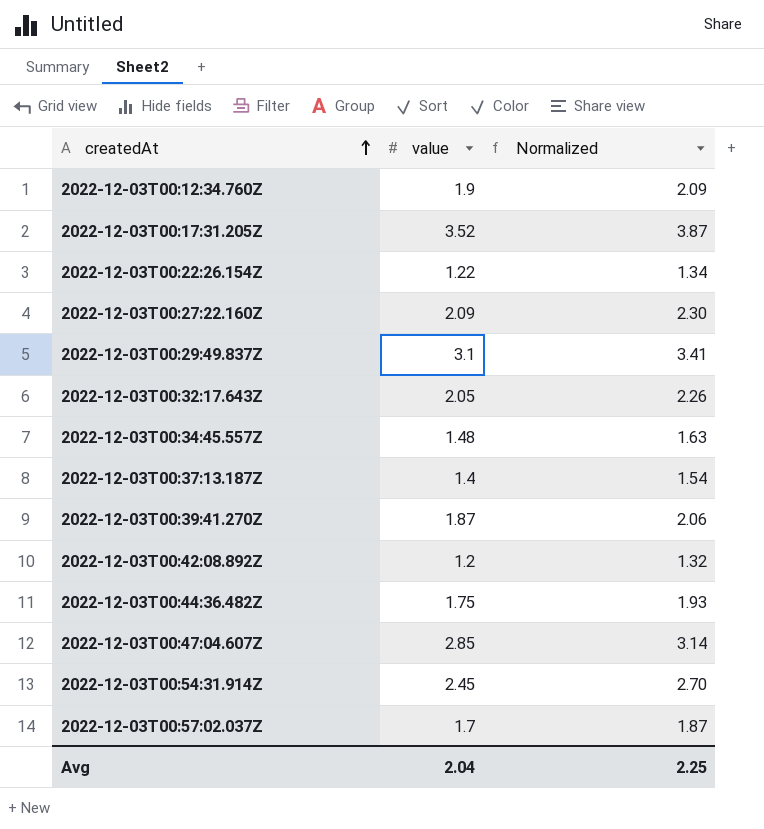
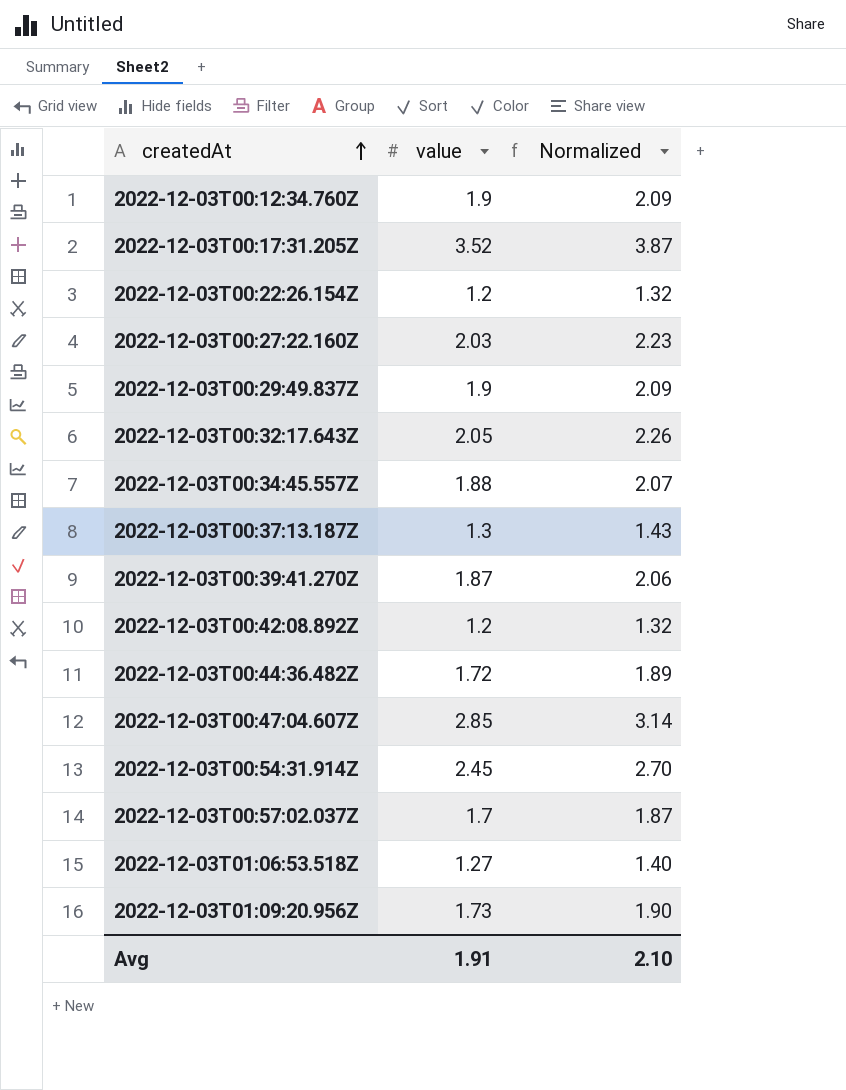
2022-12-03T00:22:26.154Z | value: 1.22 -> 1.2
2022-12-03T00:22:26.154Z | Normalized: 1.34 -> 1.32
2022-12-03T00:27:22.160Z | value: 2.09 -> 2.03
2022-12-03T00:27:22.160Z | Normalized: 2.30 -> 2.23
2022-12-03T00:29:49.837Z | value: 3.1 -> 1.9
2022-12-03T00:29:49.837Z | Normalized: 3.41 -> 2.09
2022-12-03T00:34:45.557Z | value: 1.48 -> 1.88
2022-12-03T00:34:45.557Z | Normalized: 1.63 -> 2.07
2022-12-03T00:37:13.187Z | value: 1.4 -> 1.3
2022-12-03T00:37:13.187Z | Normalized: 1.54 -> 1.43
2022-12-03T00:44:36.482Z | value: 1.75 -> 1.72
2022-12-03T00:44:36.482Z | Normalized: 1.93 -> 1.89
row 2022-12-03T01:06:53.518Z: none -> 1.27 | 1.40
row 2022-12-03T01:09:20.956Z: none -> 1.73 | 1.90
Avg | value: 2.04 -> 1.91
Avg | Normalized: 2.25 -> 2.10

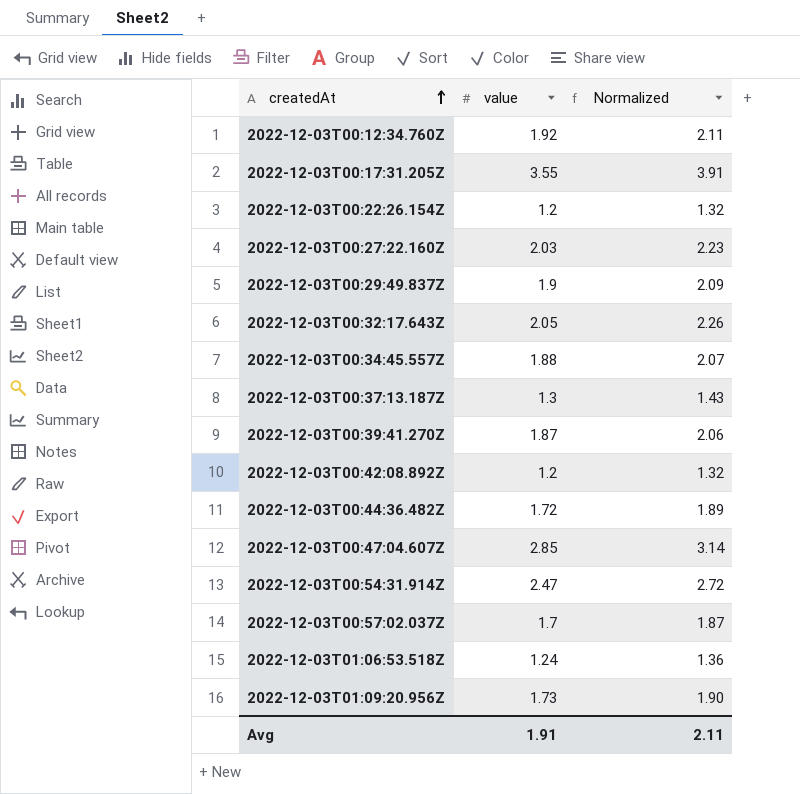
2022-12-03T00:12:34.760Z | value: 1.9 -> 1.92
2022-12-03T00:12:34.760Z | Normalized: 2.09 -> 2.11
2022-12-03T00:17:31.205Z | value: 3.52 -> 3.55
2022-12-03T00:17:31.205Z | Normalized: 3.87 -> 3.91
2022-12-03T00:54:31.914Z | value: 2.45 -> 2.47
2022-12-03T00:54:31.914Z | Normalized: 2.70 -> 2.72
2022-12-03T01:06:53.518Z | value: 1.27 -> 1.24
2022-12-03T01:06:53.518Z | Normalized: 1.40 -> 1.36
Avg | Normalized: 2.10 -> 2.11

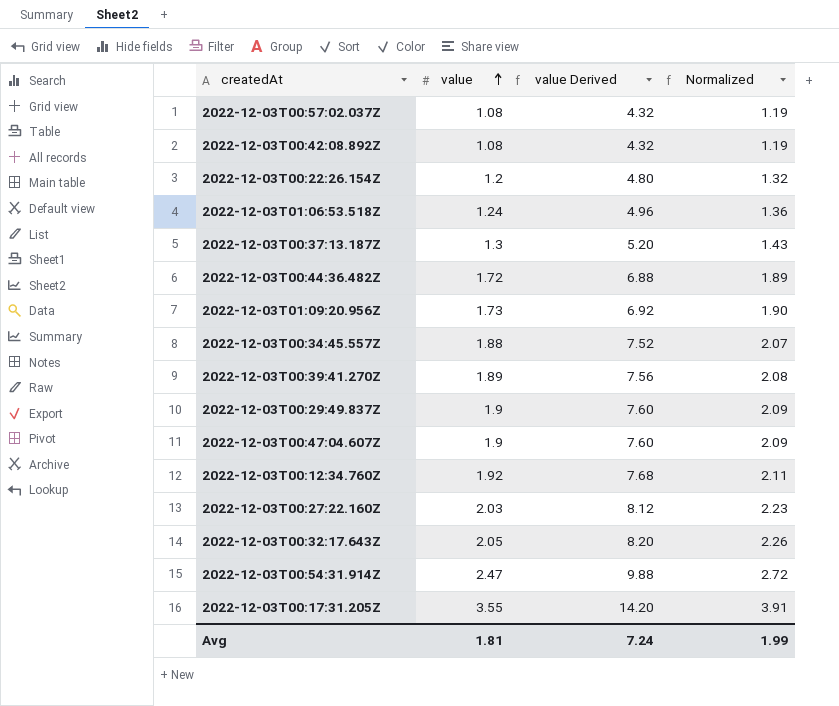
row order: createdAt ascending -> value ascending
column value Derived | formula: none -> [value] * 4
2022-12-03T00:57:02.037Z | value: 1.7 -> 1.08
2022-12-03T00:57:02.037Z | Normalized: 1.87 -> 1.19
2022-12-03T00:42:08.892Z | value: 1.2 -> 1.08
2022-12-03T00:42:08.892Z | Normalized: 1.32 -> 1.19
2022-12-03T00:39:41.270Z | value: 1.87 -> 1.89
2022-12-03T00:39:41.270Z | Normalized: 2.06 -> 2.08
2022-12-03T00:47:04.607Z | value: 2.85 -> 1.9
2022-12-03T00:47:04.607Z | Normalized: 3.14 -> 2.09
Avg | value: 1.91 -> 1.81
Avg | Normalized: 2.11 -> 1.99

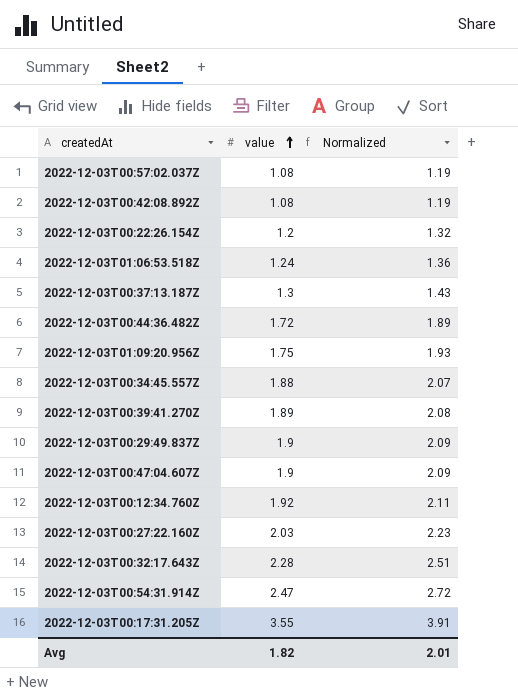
column value Derived | formula: [value] * 4 -> none
2022-12-03T01:09:20.956Z | value: 1.73 -> 1.75
2022-12-03T01:09:20.956Z | Normalized: 1.90 -> 1.93
2022-12-03T00:32:17.643Z | value: 2.05 -> 2.28
2022-12-03T00:32:17.643Z | Normalized: 2.26 -> 2.51
Avg | value: 1.81 -> 1.82
Avg | Normalized: 1.99 -> 2.01

